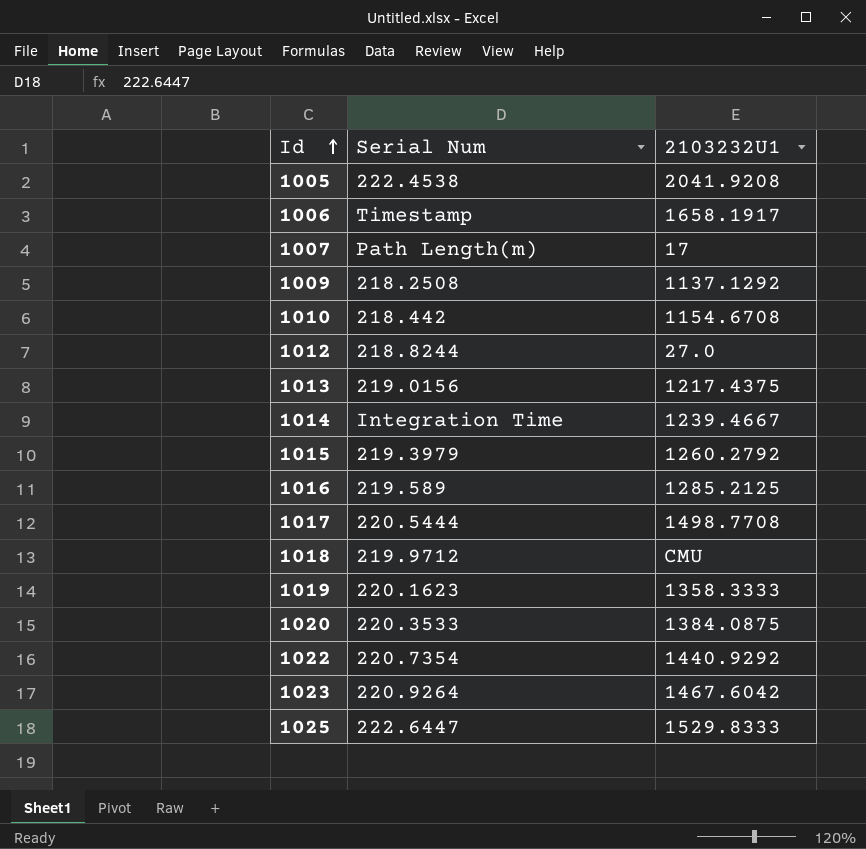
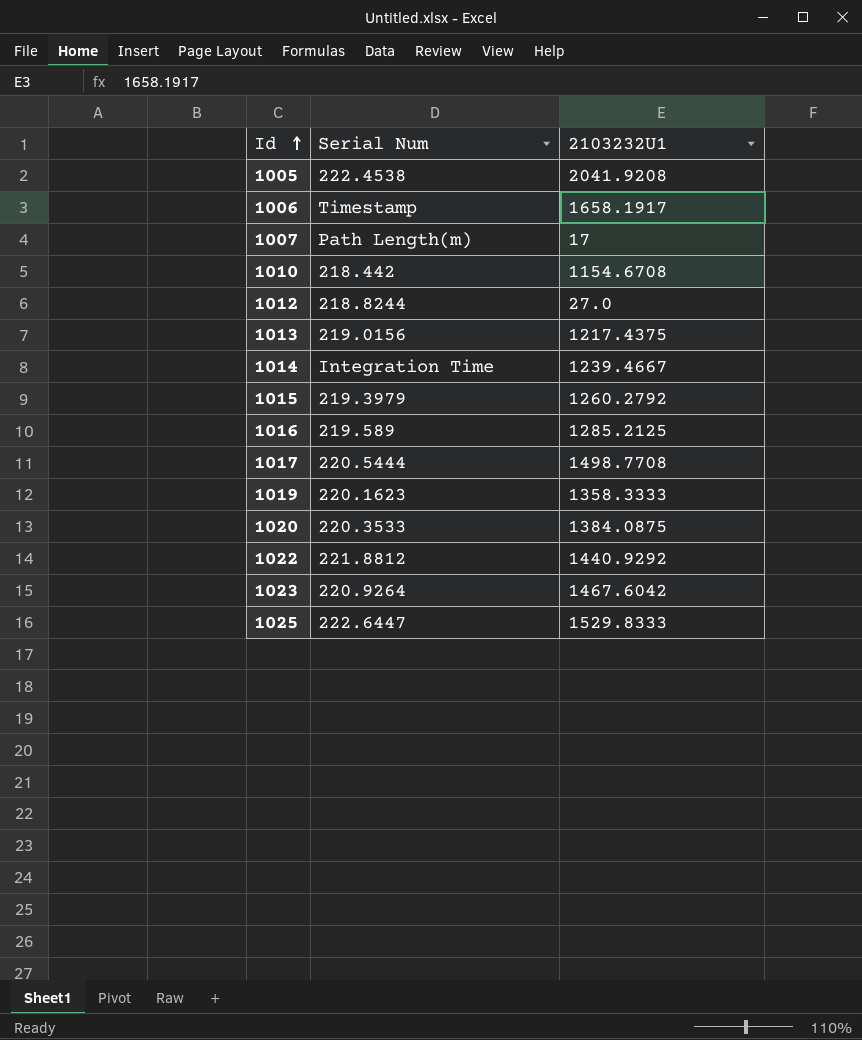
row 1009: 218.2508 | 1137.1292 -> none
row 1018: 219.9712 | CMU -> none
1022 | Serial Num: 220.7354 -> 221.8812

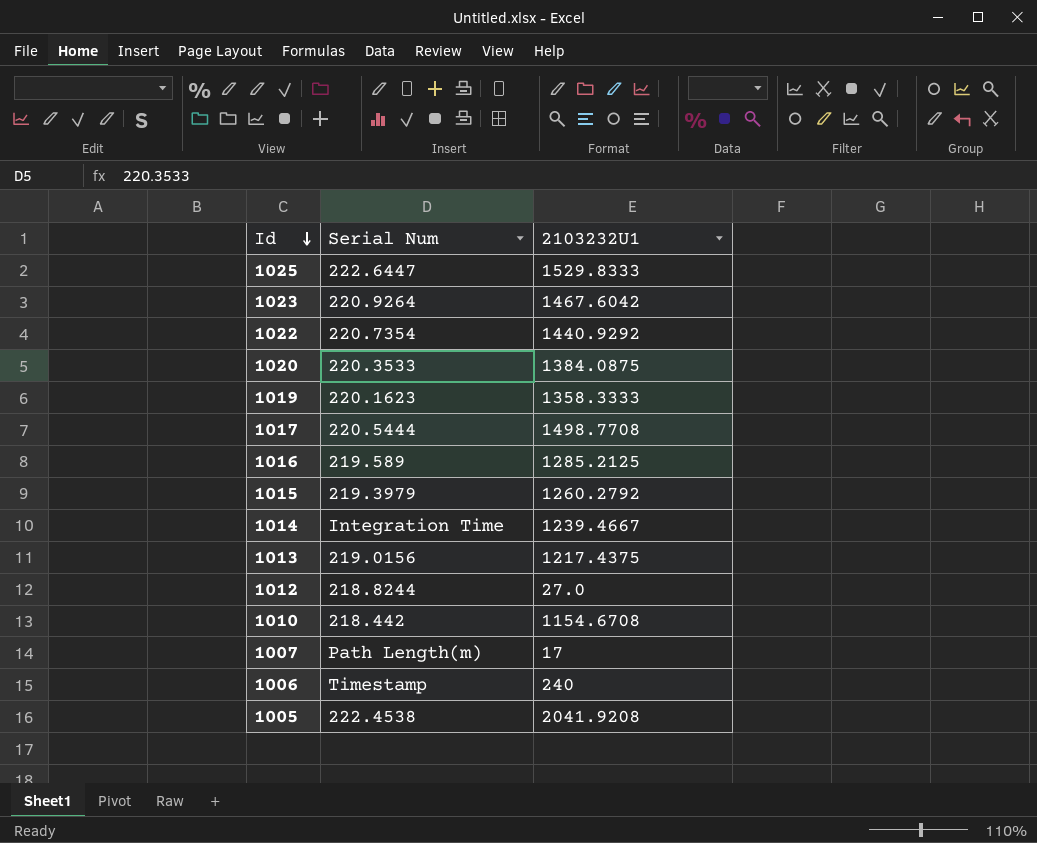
row order: Id ascending -> Id descending
1022 | Serial Num: 221.8812 -> 220.7354
1006 | 2103232U1: 1658.1917 -> 240

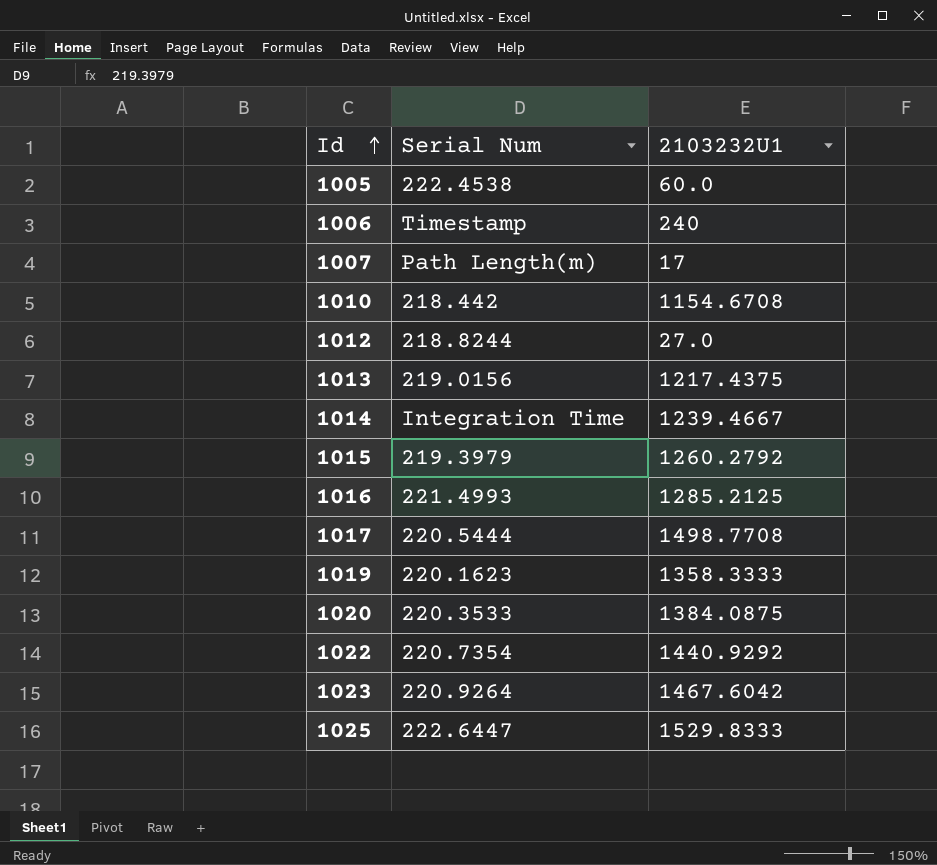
row order: Id descending -> Id ascending
1005 | 2103232U1: 2041.9208 -> 60.0
1016 | Serial Num: 219.589 -> 221.4993

